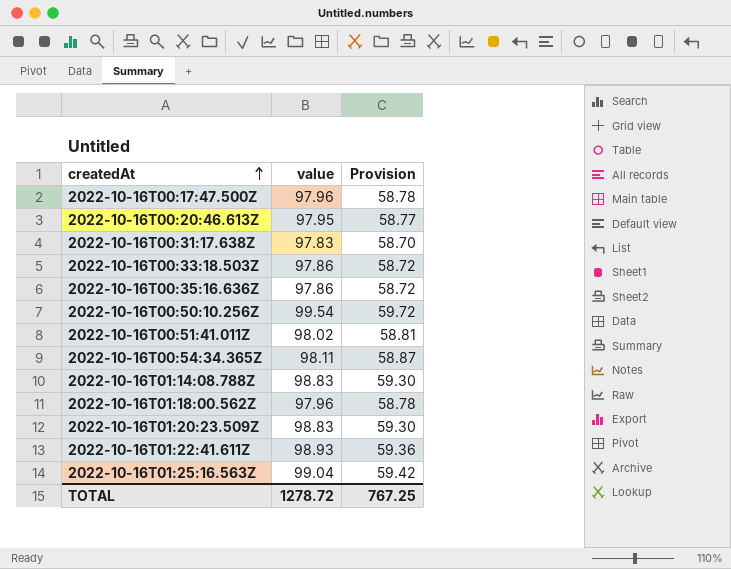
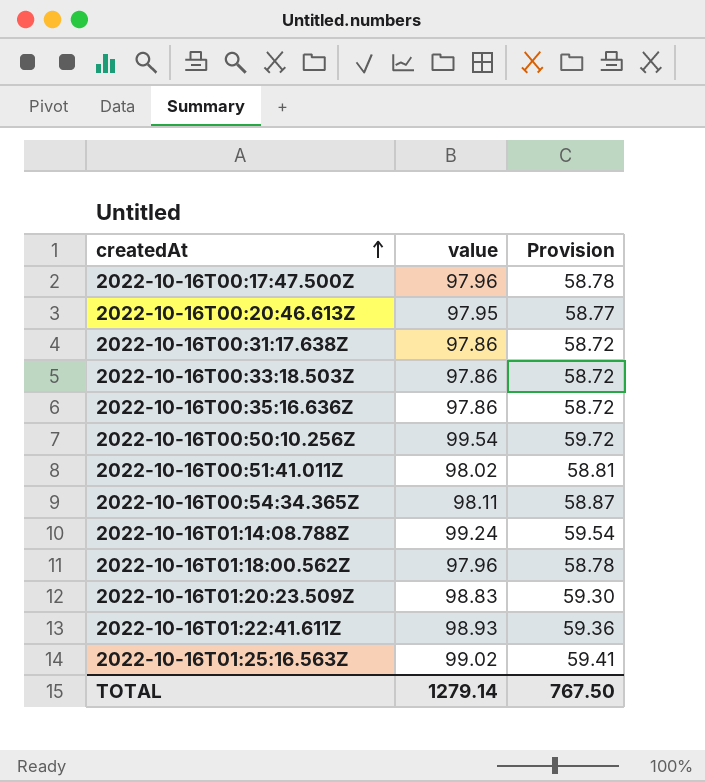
2022-10-16T00:31:17.638Z | value: 97.83 -> 97.86
2022-10-16T00:31:17.638Z | Provision: 58.70 -> 58.72
2022-10-16T01:14:08.788Z | value: 98.83 -> 99.24
2022-10-16T01:14:08.788Z | Provision: 59.30 -> 59.54
2022-10-16T01:25:16.563Z | value: 99.04 -> 99.02
2022-10-16T01:25:16.563Z | Provision: 59.42 -> 59.41
TOTAL | value: 1278.72 -> 1279.14
TOTAL | Provision: 767.25 -> 767.50

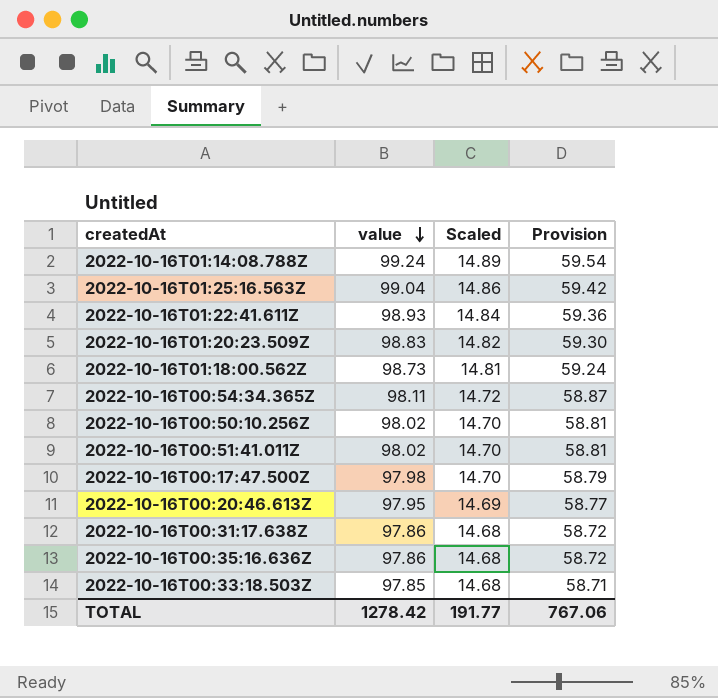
row order: createdAt ascending -> value descending
column Scaled | formula: none -> [value] * 0.15
2022-10-16T01:25:16.563Z | value: 99.02 -> 99.04
2022-10-16T01:25:16.563Z | Provision: 59.41 -> 59.42
2022-10-16T01:18:00.562Z | value: 97.96 -> 98.73
2022-10-16T01:18:00.562Z | Provision: 58.78 -> 59.24
2022-10-16T00:50:10.256Z | value: 99.54 -> 98.02
2022-10-16T00:50:10.256Z | Provision: 59.72 -> 58.81
2022-10-16T00:17:47.500Z | value: 97.96 -> 97.98
2022-10-16T00:17:47.500Z | Provision: 58.78 -> 58.79
2022-10-16T00:33:18.503Z | value: 97.86 -> 97.85
2022-10-16T00:33:18.503Z | Provision: 58.72 -> 58.71
TOTAL | value: 1279.14 -> 1278.42
TOTAL | Provision: 767.50 -> 767.06

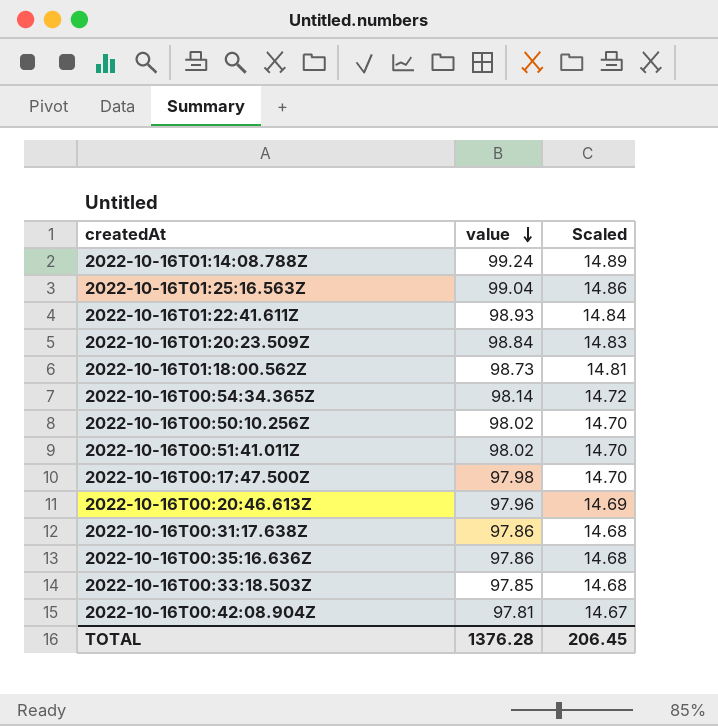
column Provision | formula: [value] * 0.6 -> none
2022-10-16T01:20:23.509Z | value: 98.83 -> 98.84
2022-10-16T01:20:23.509Z | Scaled: 14.82 -> 14.83
2022-10-16T00:54:34.365Z | value: 98.11 -> 98.14
2022-10-16T00:20:46.613Z | value: 97.95 -> 97.96
row 2022-10-16T00:42:08.904Z: none -> 97.81 | 14.67
TOTAL | value: 1278.42 -> 1376.28
TOTAL | Scaled: 191.77 -> 206.45

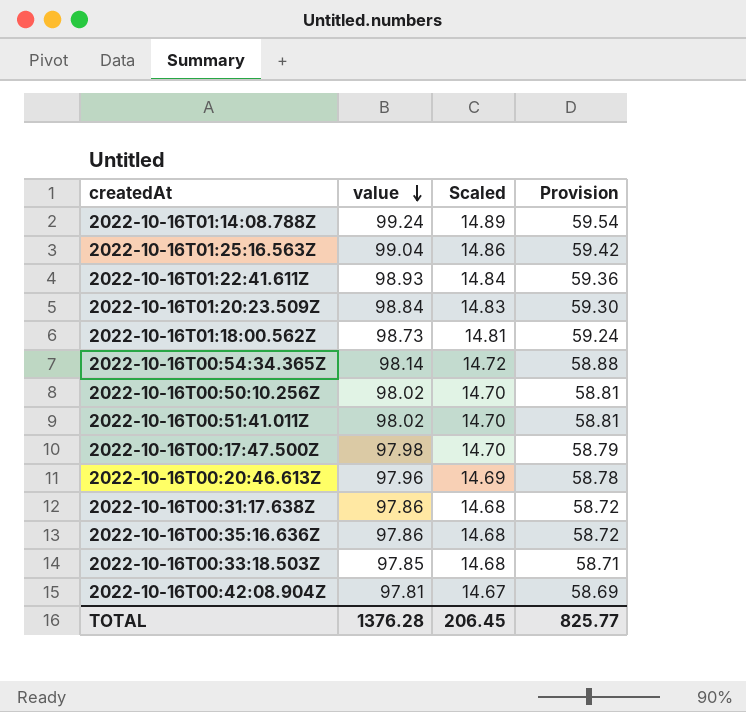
column Provision | formula: none -> [value] * 0.6

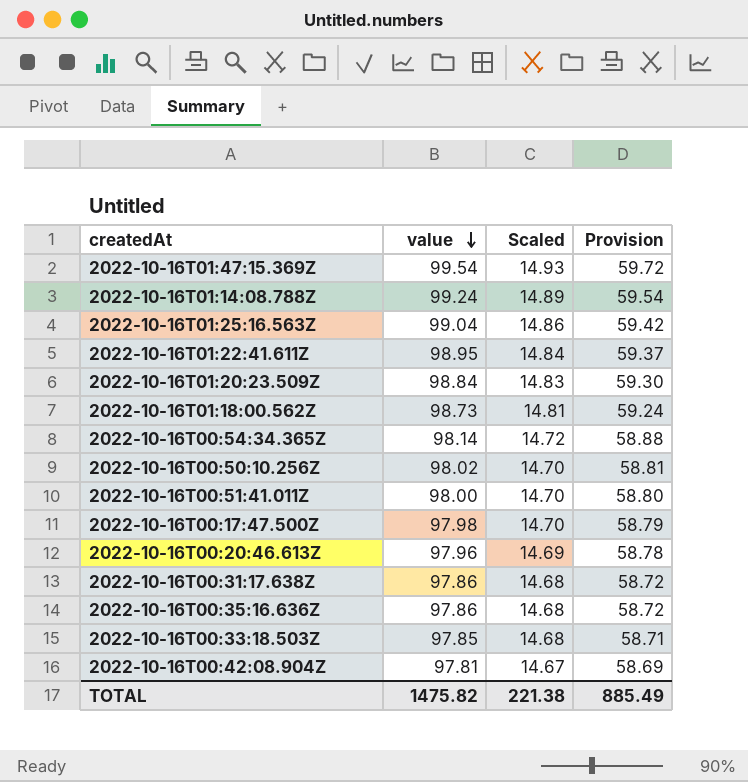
row 2022-10-16T01:47:15.369Z: none -> 99.54 | 14.93 | 59.72
2022-10-16T01:22:41.611Z | value: 98.93 -> 98.95
2022-10-16T01:22:41.611Z | Provision: 59.36 -> 59.37
2022-10-16T00:51:41.011Z | value: 98.02 -> 98.00
2022-10-16T00:51:41.011Z | Provision: 58.81 -> 58.80
TOTAL | value: 1376.28 -> 1475.82
TOTAL | Scaled: 206.45 -> 221.38
TOTAL | Provision: 825.77 -> 885.49

